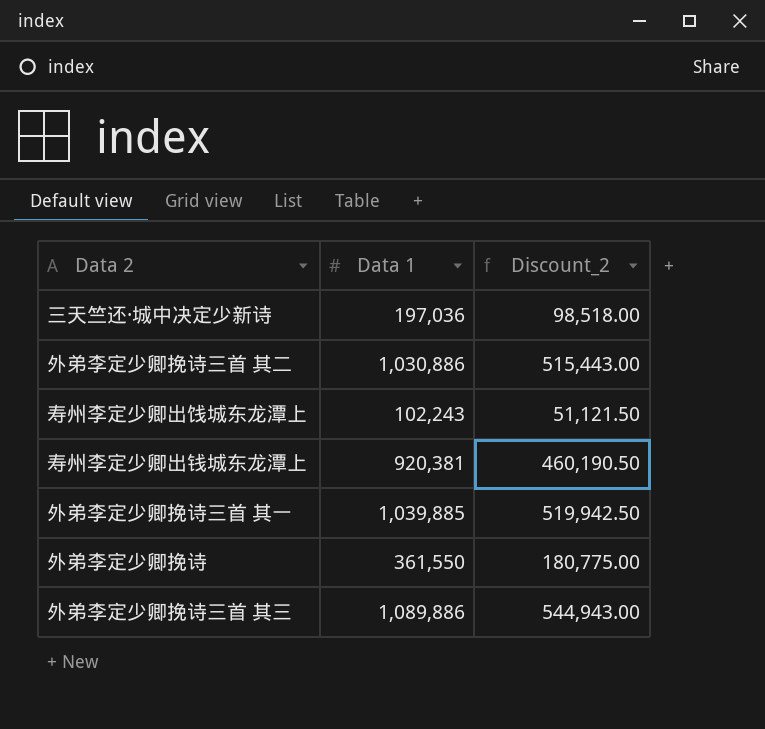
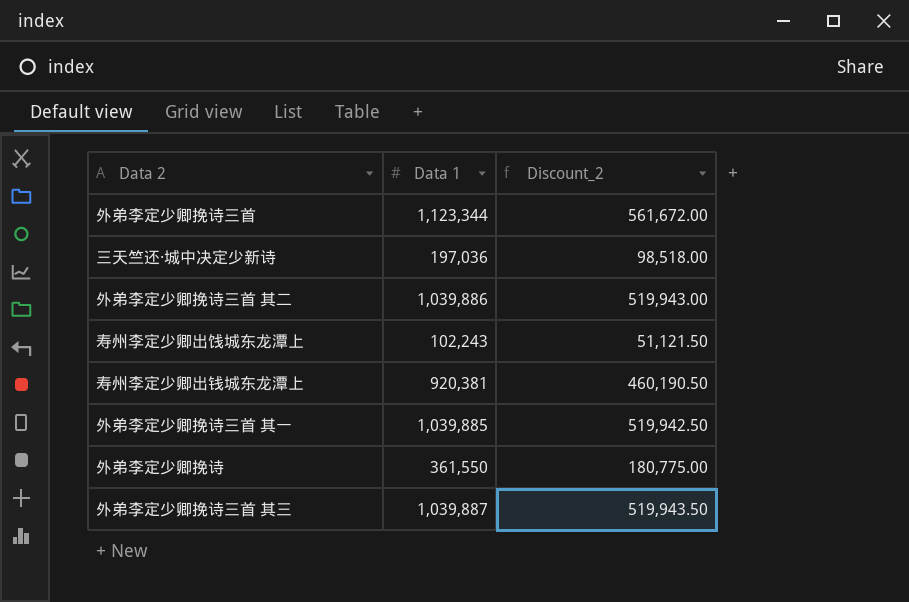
row 外弟李定少卿挽诗三首: none -> 1,123,344 | 561,672.00
外弟李定少卿挽诗三首 其二 | Data 1: 1,030,886 -> 1,039,886
外弟李定少卿挽诗三首 其二 | Discount_2: 515,443.00 -> 519,943.00
外弟李定少卿挽诗三首 其三 | Data 1: 1,089,886 -> 1,039,887
外弟李定少卿挽诗三首 其三 | Discount_2: 544,943.00 -> 519,943.50

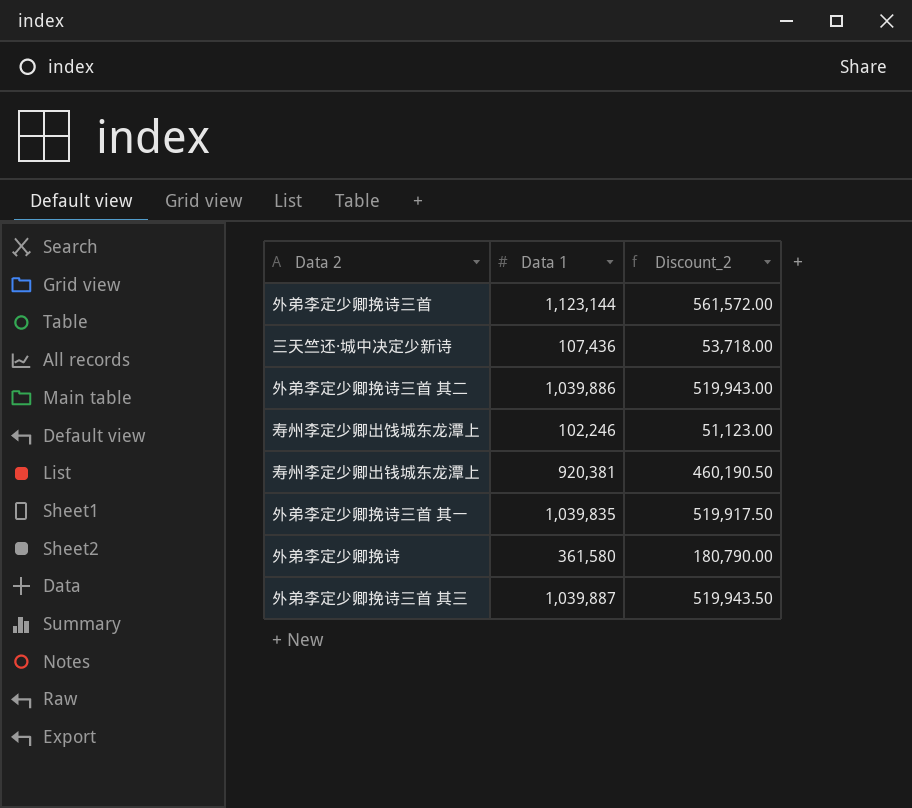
外弟李定少卿挽诗三首 | Data 1: 1,123,344 -> 1,123,144
外弟李定少卿挽诗三首 | Discount_2: 561,672.00 -> 561,572.00
三天竺还·城中决定少新诗 | Data 1: 197,036 -> 107,436
三天竺还·城中决定少新诗 | Discount_2: 98,518.00 -> 53,718.00
寿州李定少卿出饯城东龙潭上 | Data 1: 102,243 -> 102,246
寿州李定少卿出饯城东龙潭上 | Discount_2: 51,121.50 -> 51,123.00
外弟李定少卿挽诗三首 其一 | Data 1: 1,039,885 -> 1,039,835
外弟李定少卿挽诗三首 其一 | Discount_2: 519,942.50 -> 519,917.50
外弟李定少卿挽诗 | Data 1: 361,550 -> 361,580
外弟李定少卿挽诗 | Discount_2: 180,775.00 -> 180,790.00

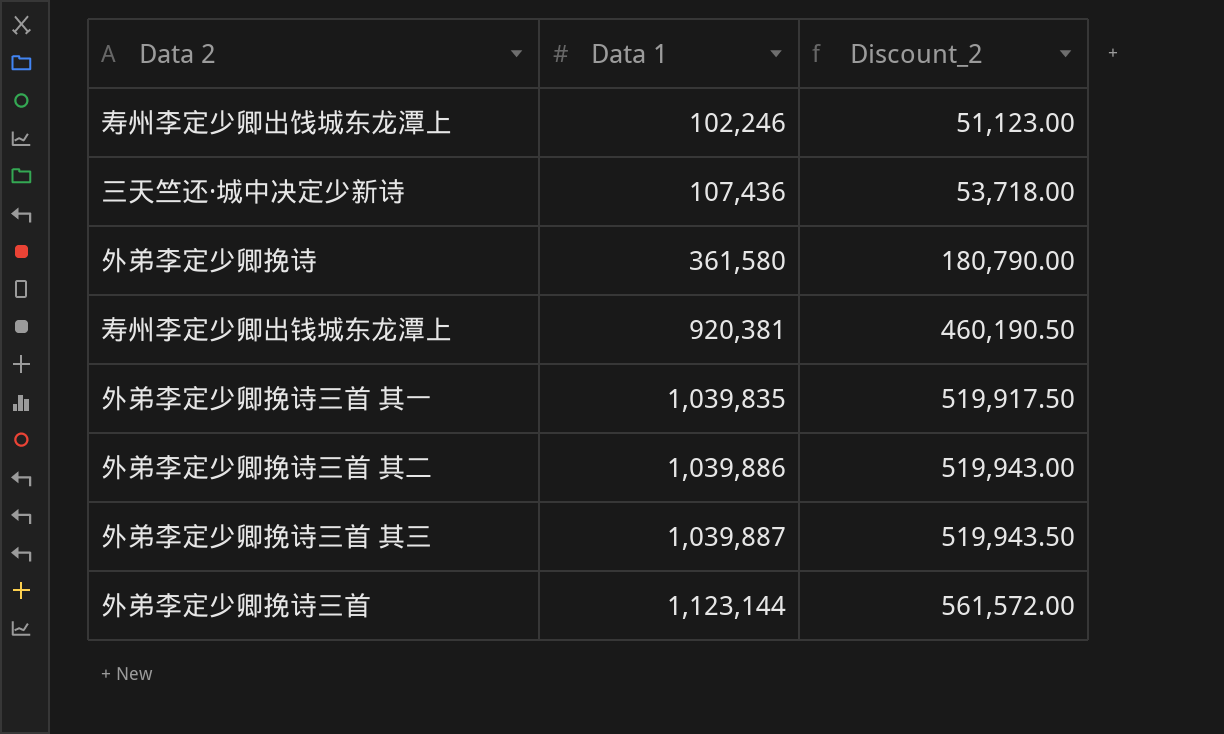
row order: none -> Data 1 ascending

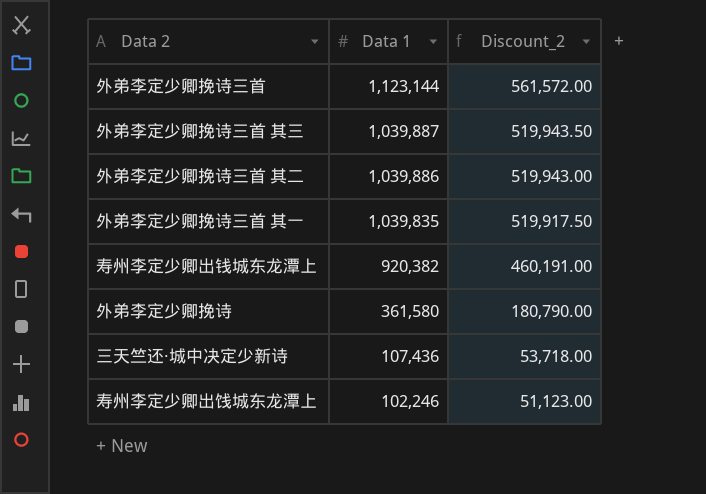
row order: Data 1 ascending -> Data 1 descending
寿州李定少卿出钱城东龙潭上 | Data 1: 920,381 -> 920,382
寿州李定少卿出钱城东龙潭上 | Discount_2: 460,190.50 -> 460,191.00

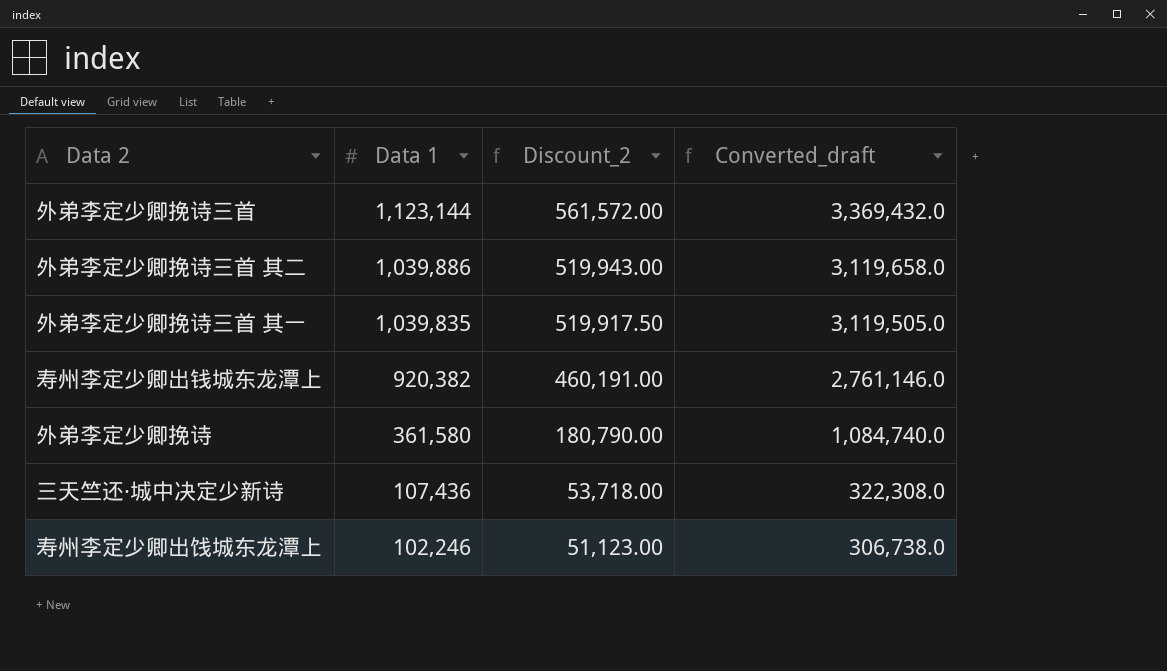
column Converted_draft | formula: none -> [Data 1] * 3
row 外弟李定少卿挽诗三首 其三: 1,039,887 | 519,943.50 -> none

